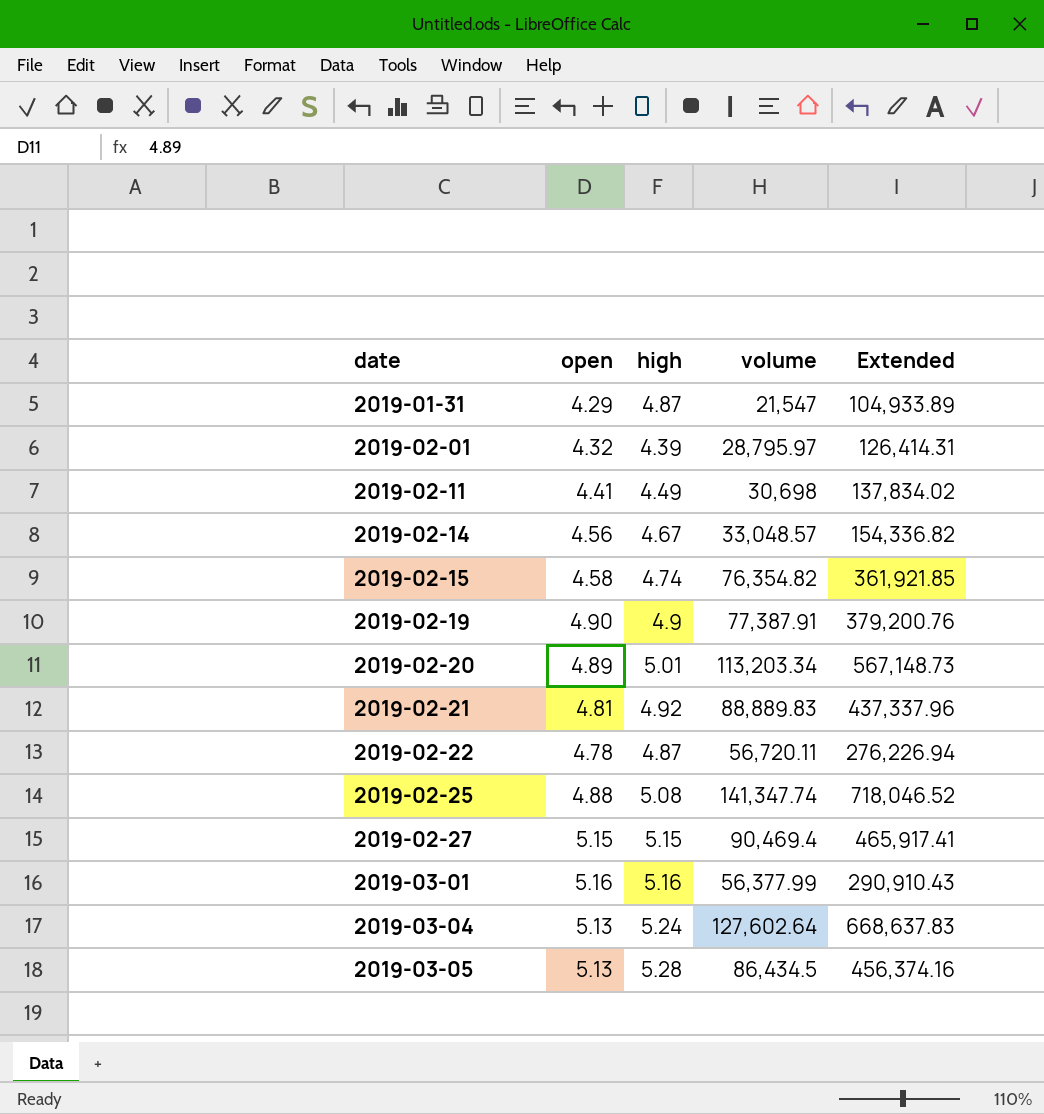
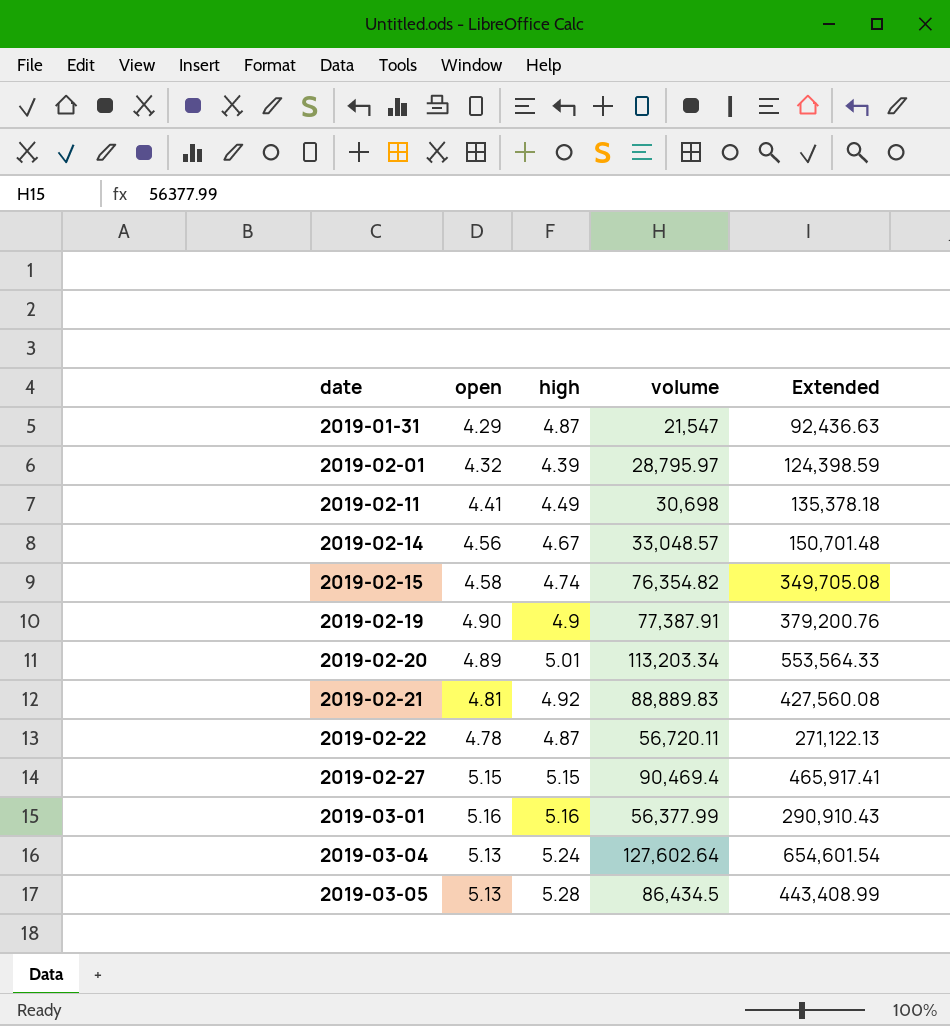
column Extended | formula: [high] * [volume] -> [open] * [volume]
row 2019-02-25: 4.88 | 5.08 | 141,347.74 | 718,046.52 -> none

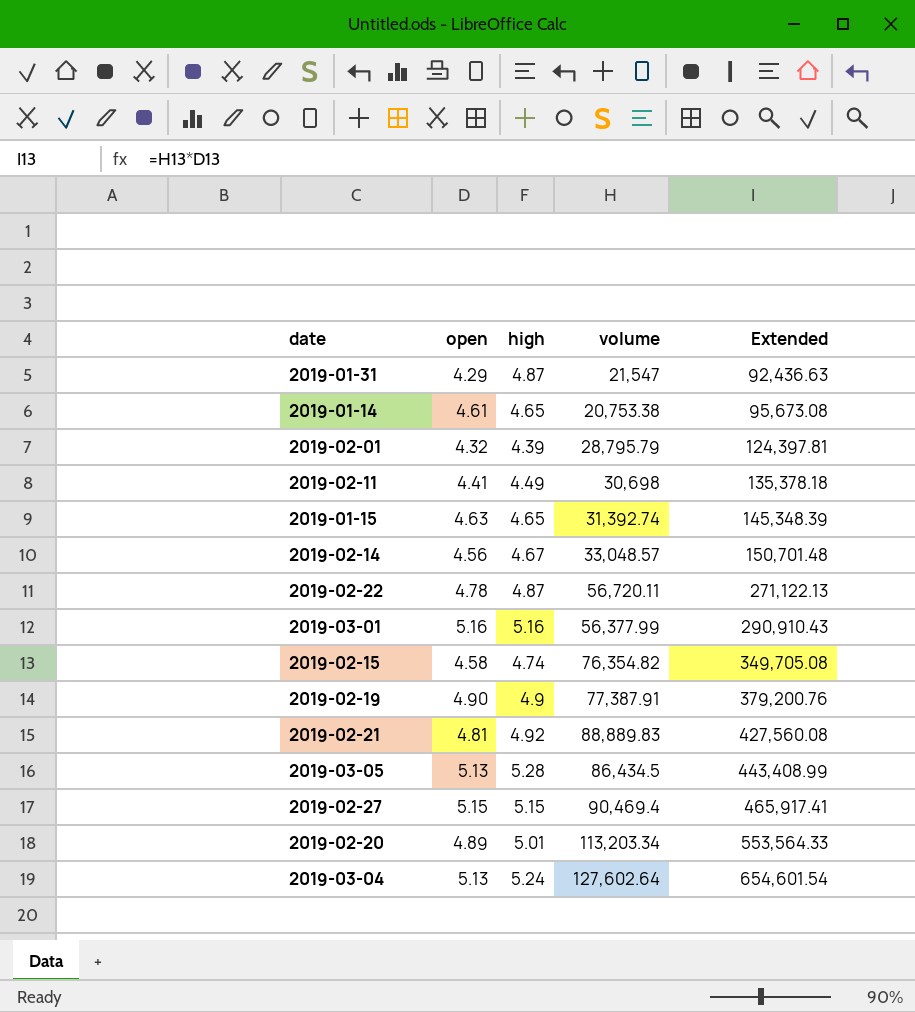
row order: date ascending -> Extended ascending
row 2019-01-14: none -> 4.61 | 4.65 | 20,753.38 | 95,673.08
2019-02-01 | volume: 28,795.97 -> 28,795.79
2019-02-01 | Extended: 124,398.59 -> 124,397.81
row 2019-01-15: none -> 4.63 | 4.65 | 31,392.74 | 145,348.39

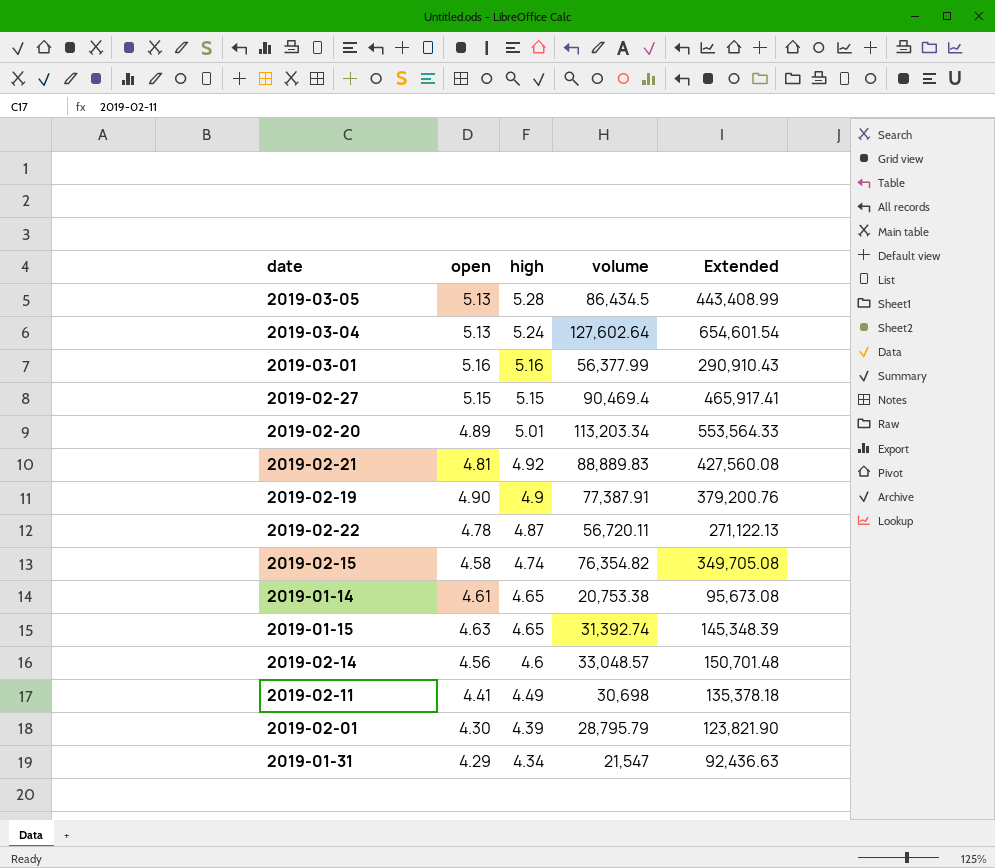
row order: Extended ascending -> high descending
2019-02-14 | high: 4.67 -> 4.6
2019-02-01 | open: 4.32 -> 4.30
2019-02-01 | Extended: 124,397.81 -> 123,821.90
2019-01-31 | high: 4.87 -> 4.34

